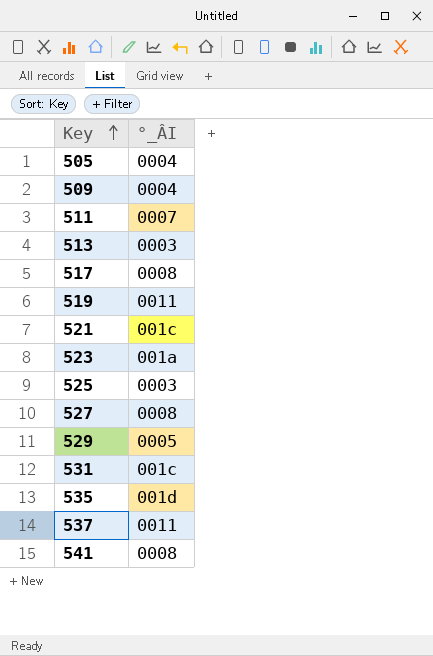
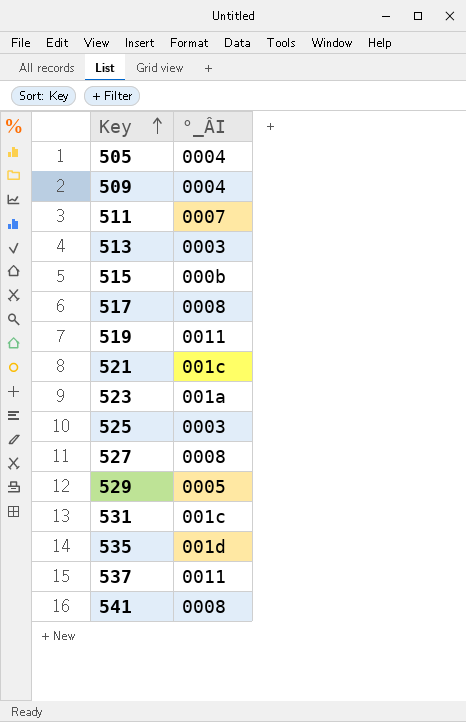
row 515: none -> 000b

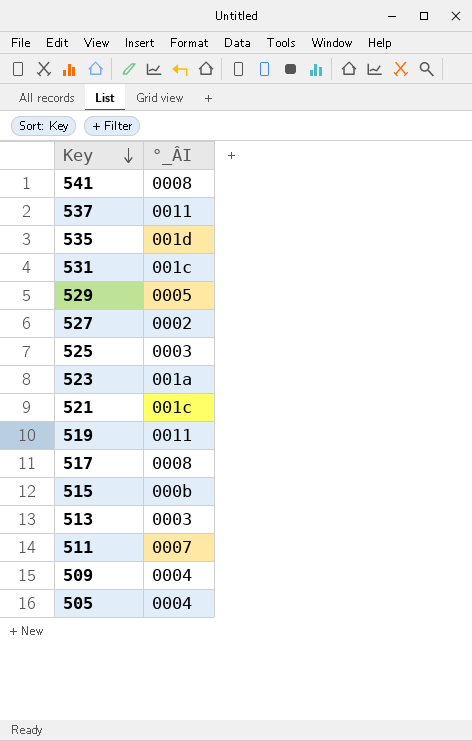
row order: Key ascending -> Key descending
527 | °_ÂI: 0008 -> 0002

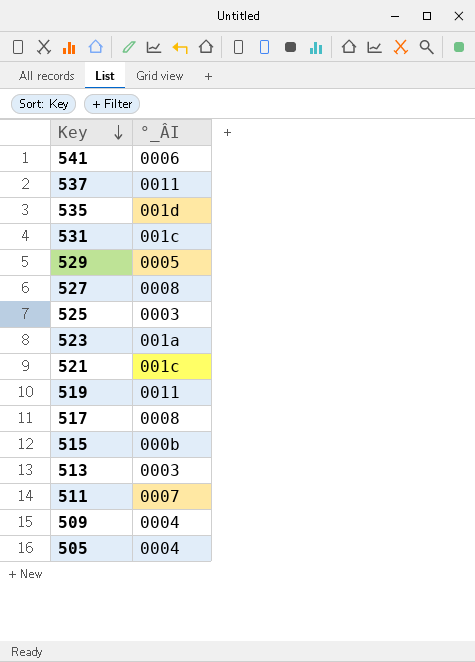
541 | °_ÂI: 0008 -> 0006
527 | °_ÂI: 0002 -> 0008

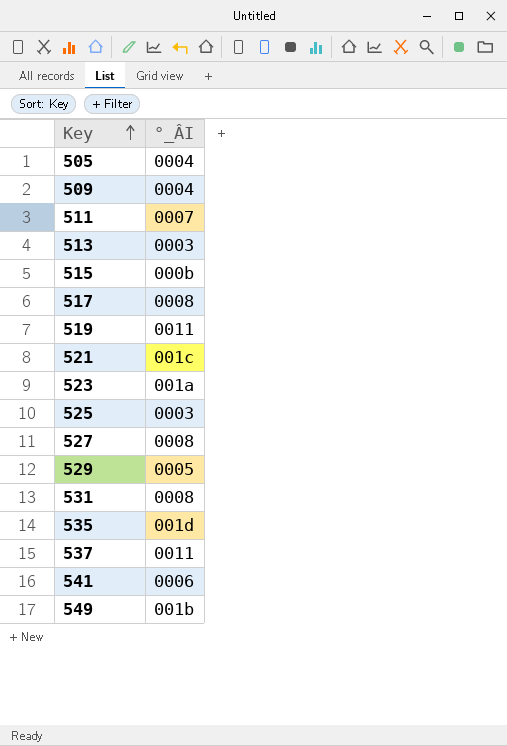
row order: Key descending -> Key ascending
531 | °_ÂI: 001c -> 0008
row 549: none -> 001b

